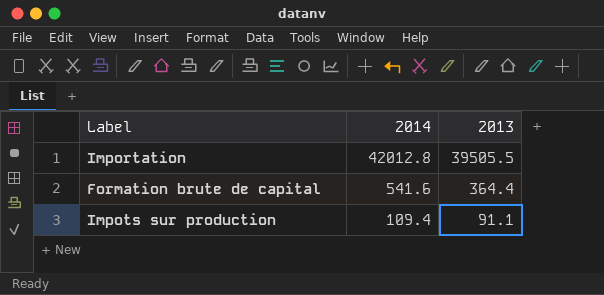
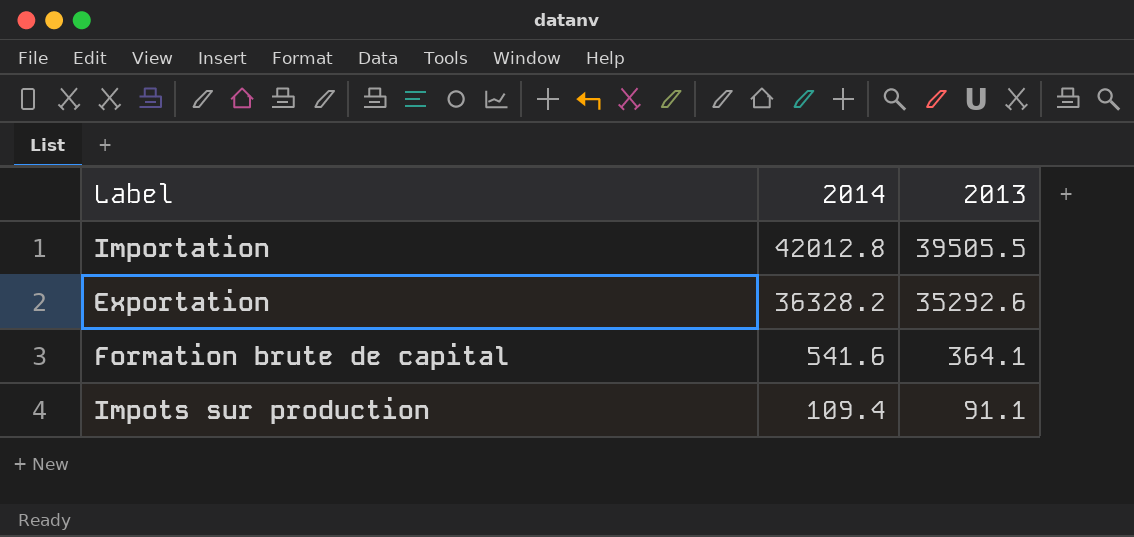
row Exportation: none -> 36328.2 | 35292.6
Formation brute de capital | 2013: 364.4 -> 364.1

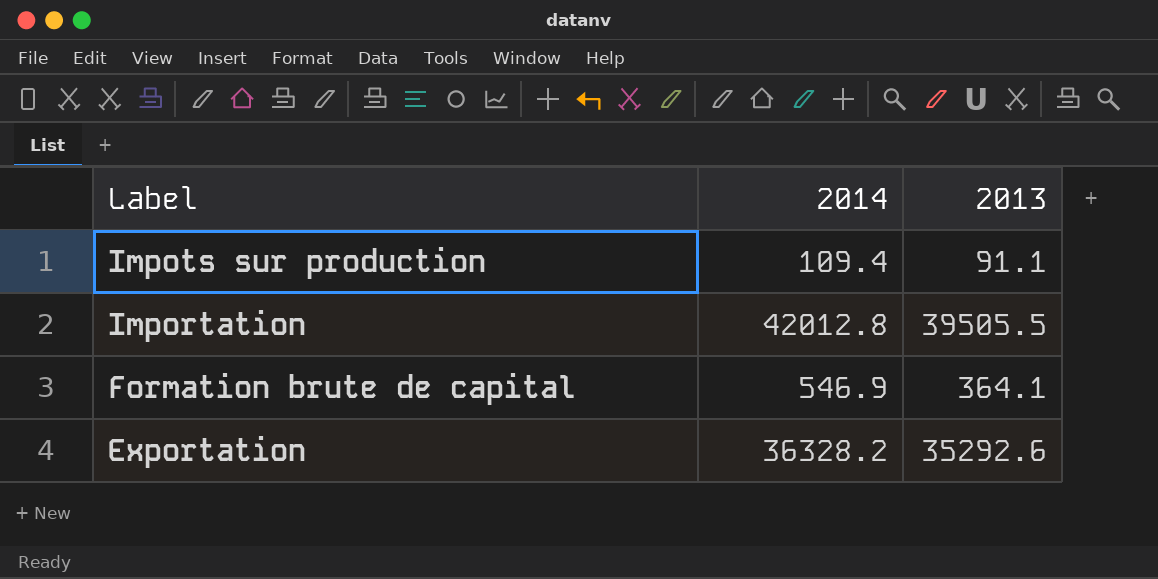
row order: 2014 descending -> Label descending
Formation brute de capital | 2014: 541.6 -> 546.9

